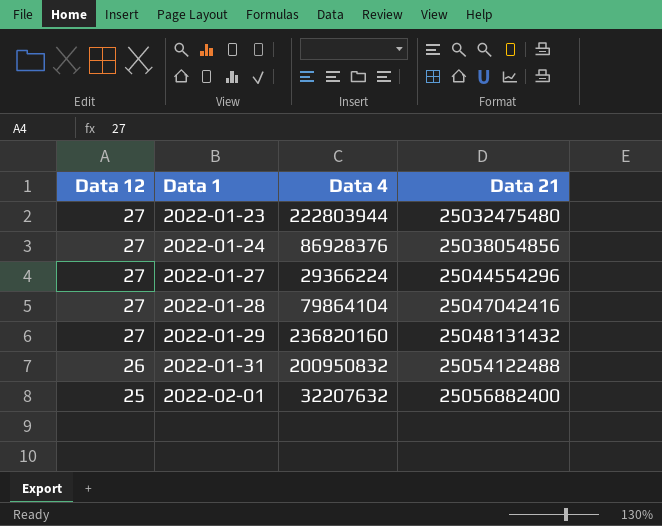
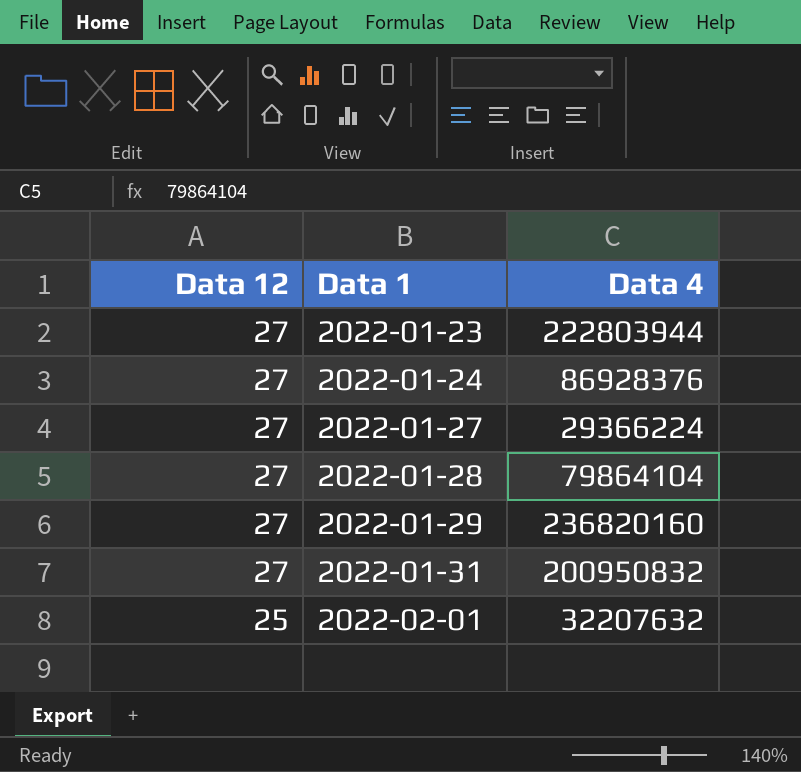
column Data 21 | position: 4 -> none
2022-01-31 | Data 12: 26 -> 27

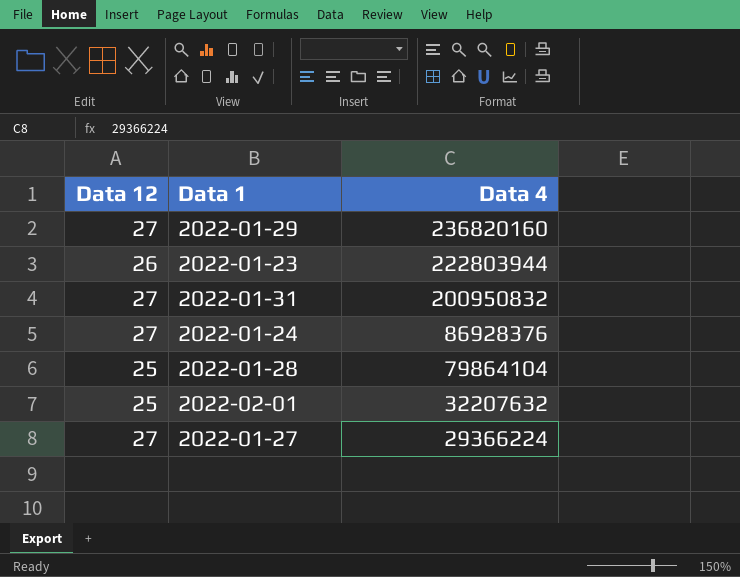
row order: Data 12 descending -> Data 4 descending
2022-01-23 | Data 12: 27 -> 26
2022-01-28 | Data 12: 27 -> 25

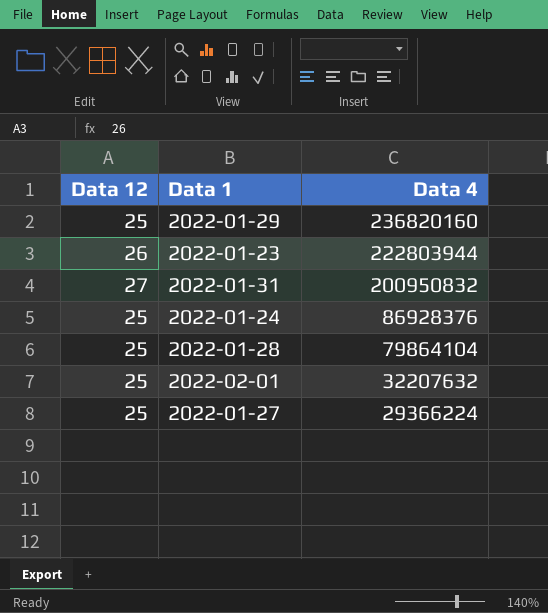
2022-01-29 | Data 12: 27 -> 25
2022-01-24 | Data 12: 27 -> 25
2022-01-27 | Data 12: 27 -> 25

